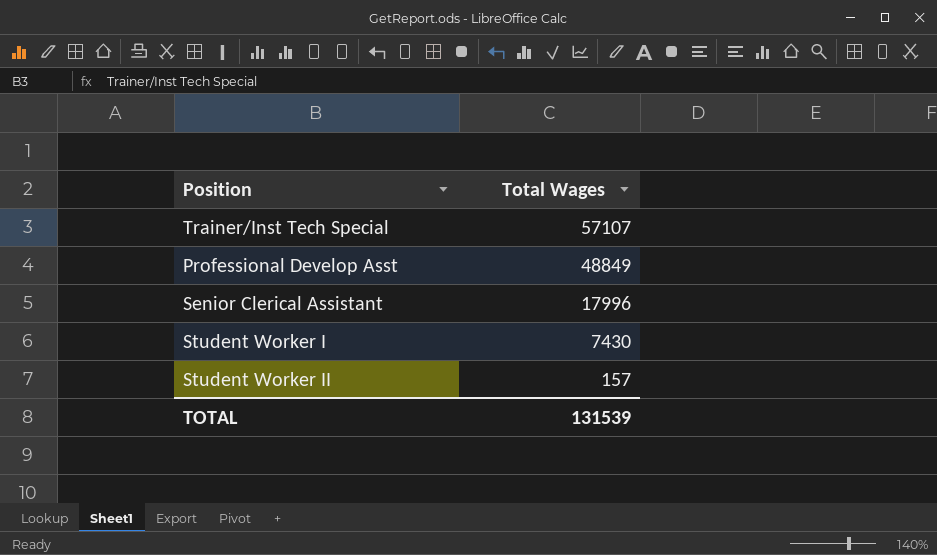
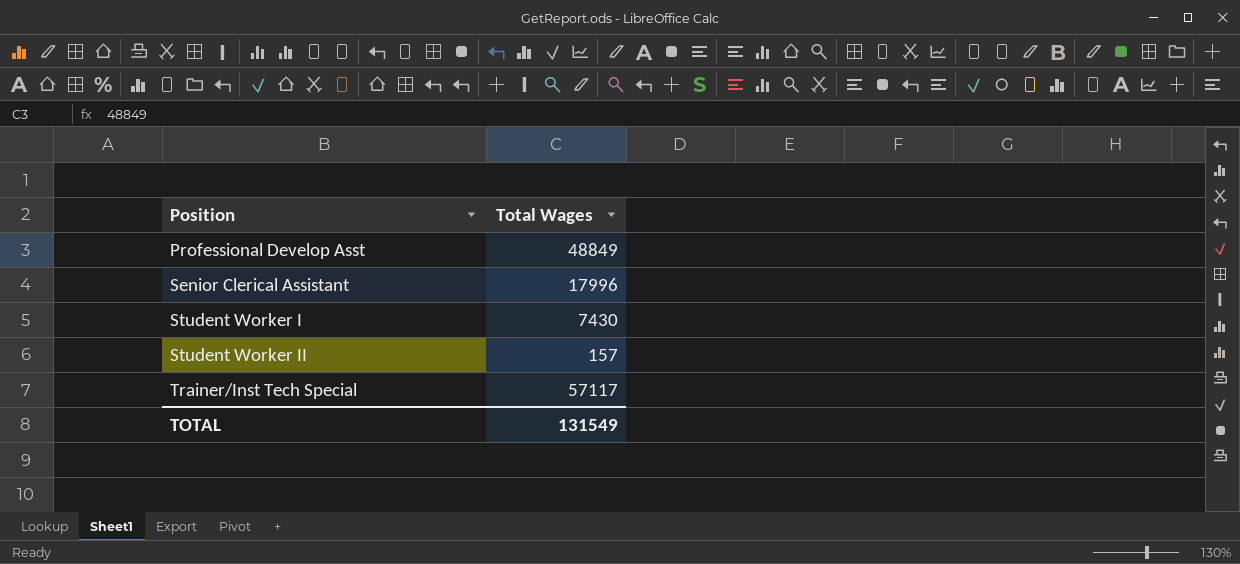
row order: Total Wages descending -> Position ascending
Trainer/Inst Tech Special | Total Wages: 57107 -> 57117
TOTAL | Total Wages: 131539 -> 131549

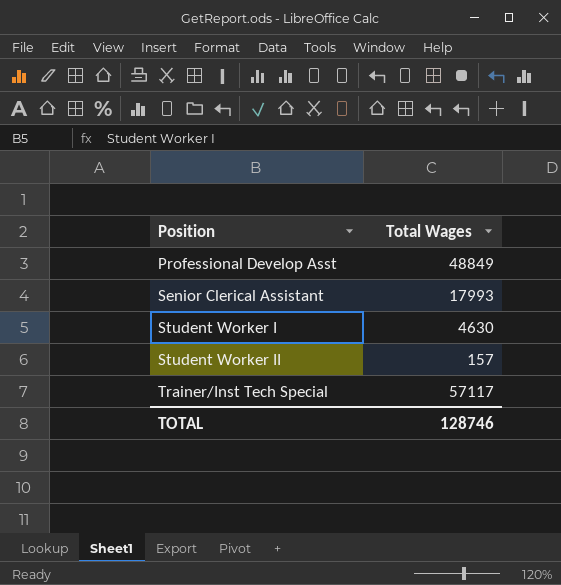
Senior Clerical Assistant | Total Wages: 17996 -> 17993
Student Worker I | Total Wages: 7430 -> 4630
TOTAL | Total Wages: 131549 -> 128746

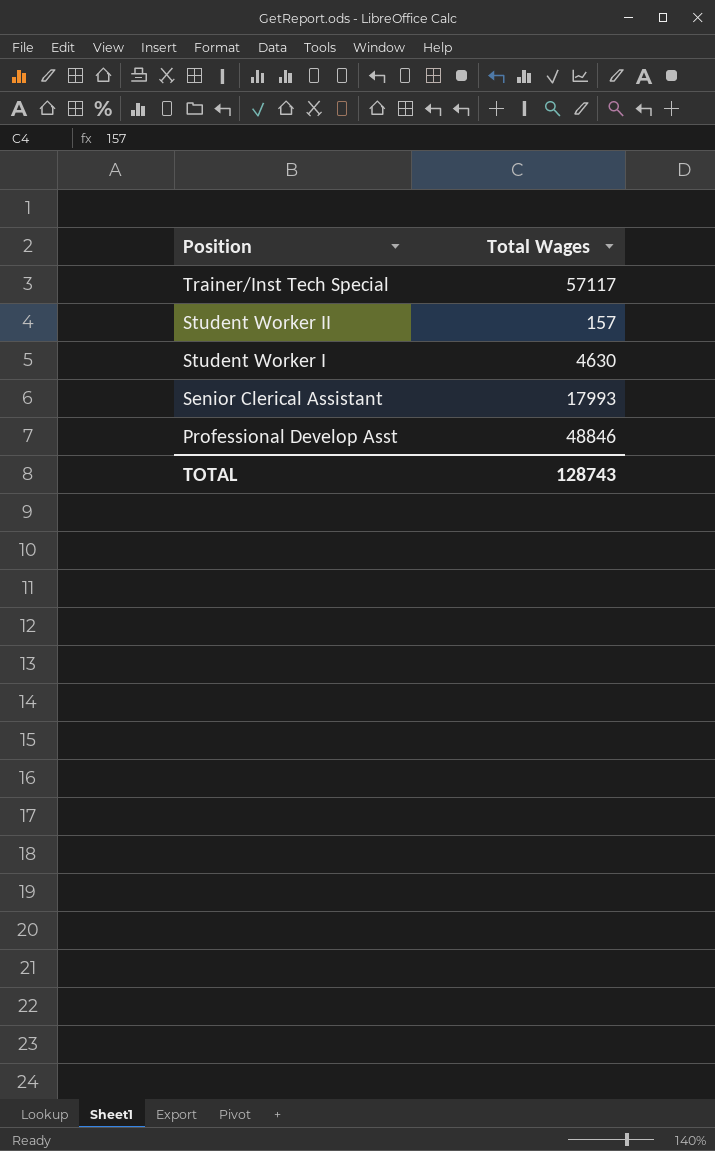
row order: Position ascending -> Position descending
Professional Develop Asst | Total Wages: 48849 -> 48846
TOTAL | Total Wages: 128746 -> 128743

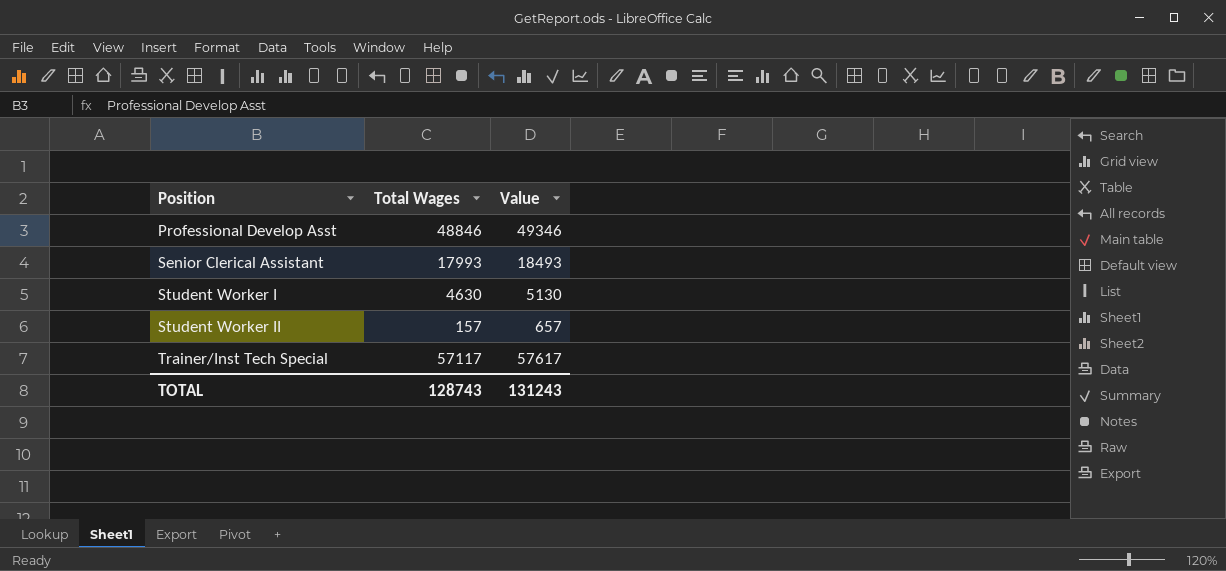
row order: Position descending -> Position ascending
column Value | formula: none -> [Total Wages] + 500

